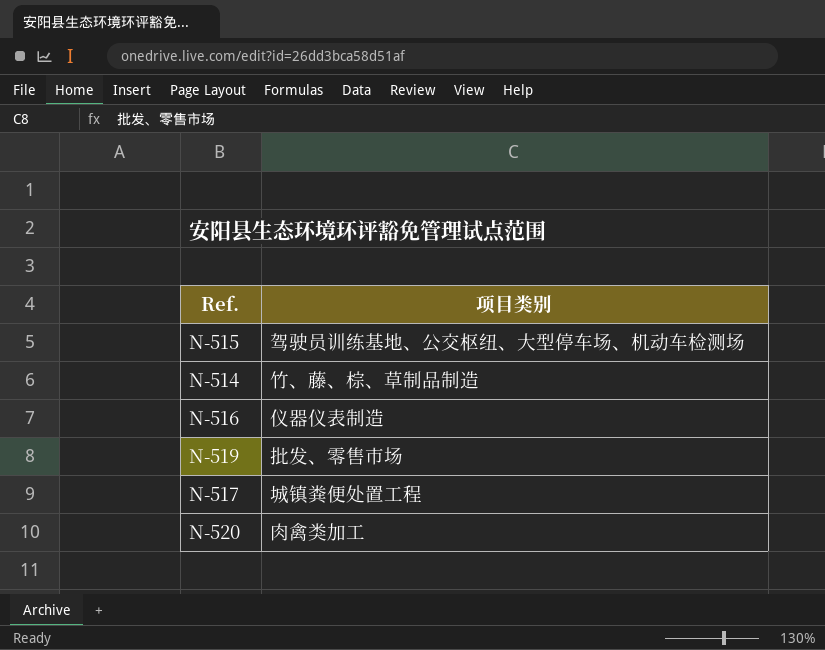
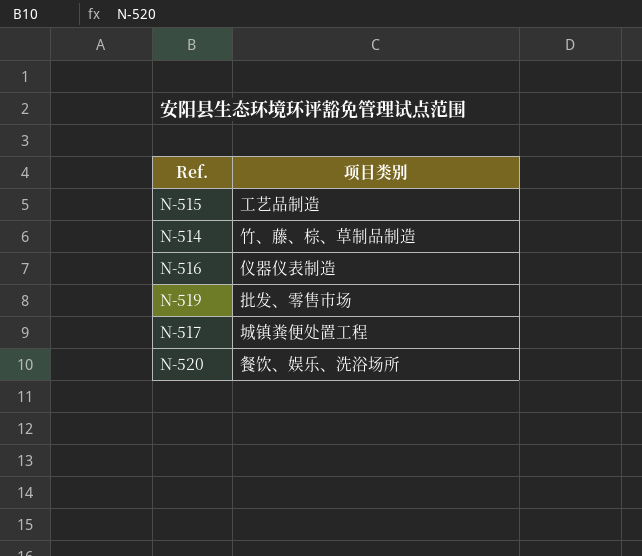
N-515 | 项目类别: 驾驶员训练基地、公交枢纽、大型停车场、机动车检测场 -> 工艺品制造
N-520 | 项目类别: 肉禽类加工 -> 餐饮、娱乐、洗浴场所

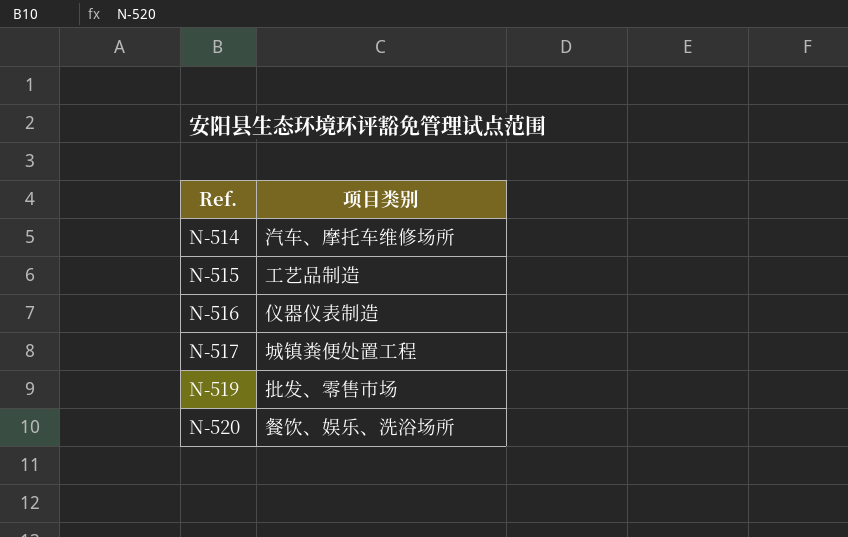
row order: none -> Ref. ascending
N-514 | 项目类别: 竹、藤、棕、草制品制造 -> 汽车、摩托车维修场所

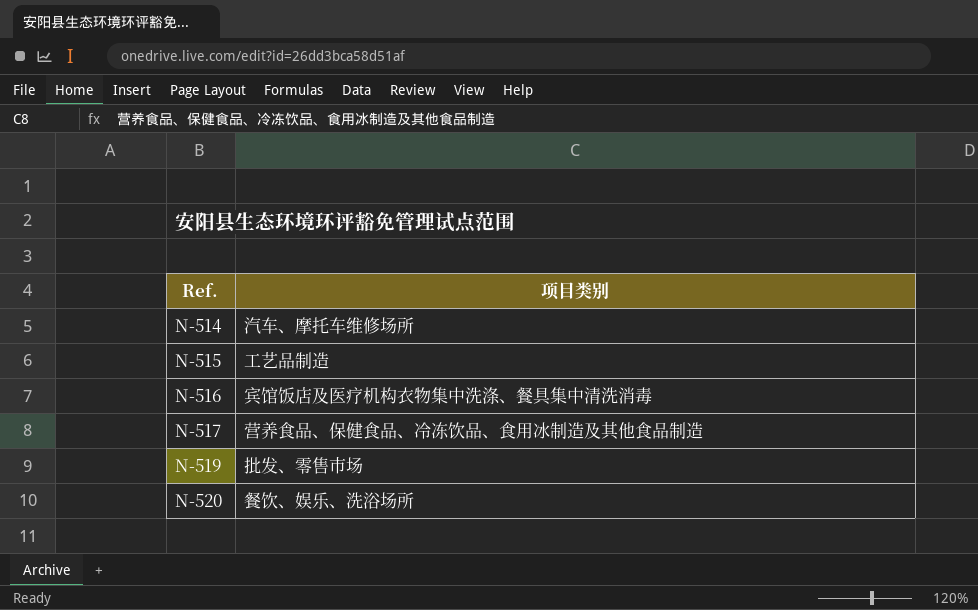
N-516 | 项目类别: 仪器仪表制造 -> 宾馆饭店及医疗机构衣物集中洗涤、餐具集中清洗消毒
N-517 | 项目类别: 城镇粪便处置工程 -> 营养食品、保健食品、冷冻饮品、食用冰制造及其他食品制造

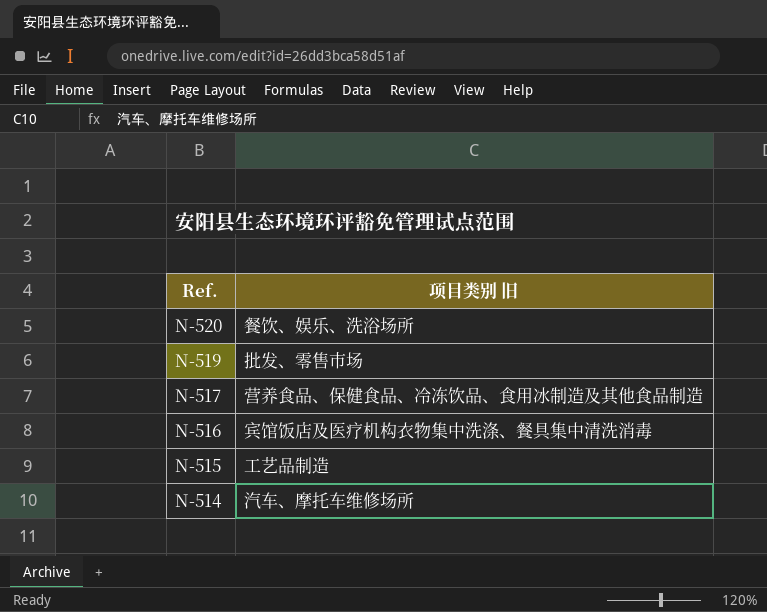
row order: Ref. ascending -> Ref. descending
column name: 项目类别 -> 项目类别 旧

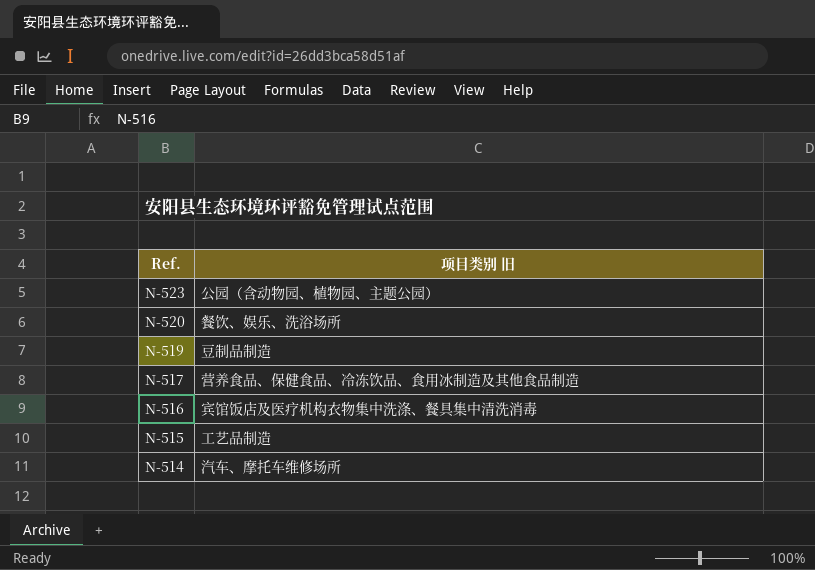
row N-523: none -> 公园（含动物园、植物园、主题公园）
N-519 | 项目类别 旧: 批发、零售市场 -> 豆制品制造

